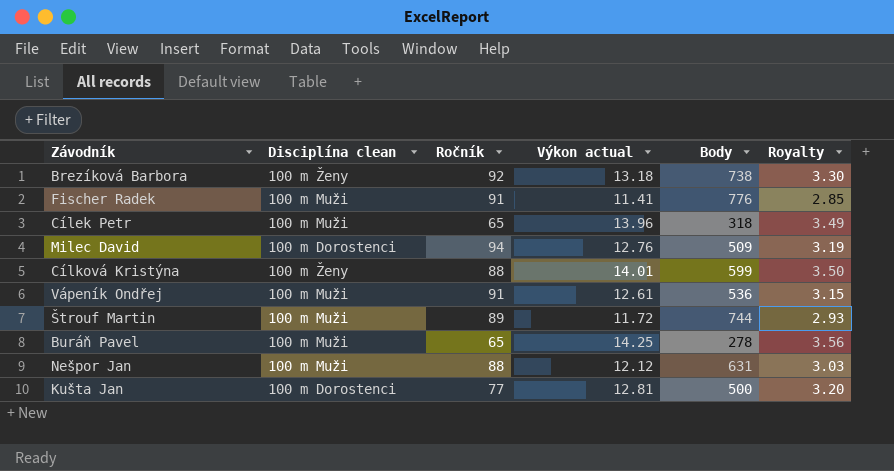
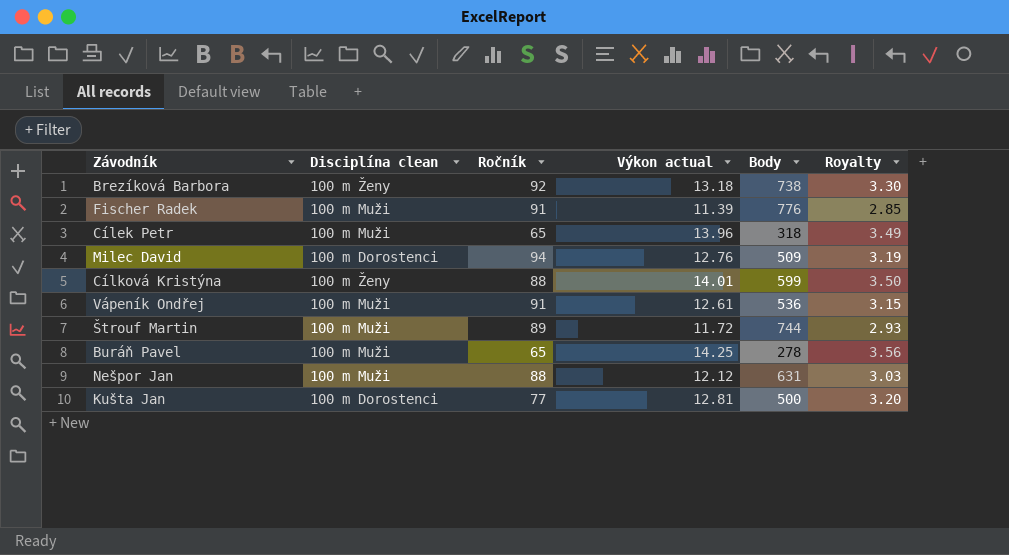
Fischer Radek | Výkon actual: 11.41 -> 11.39

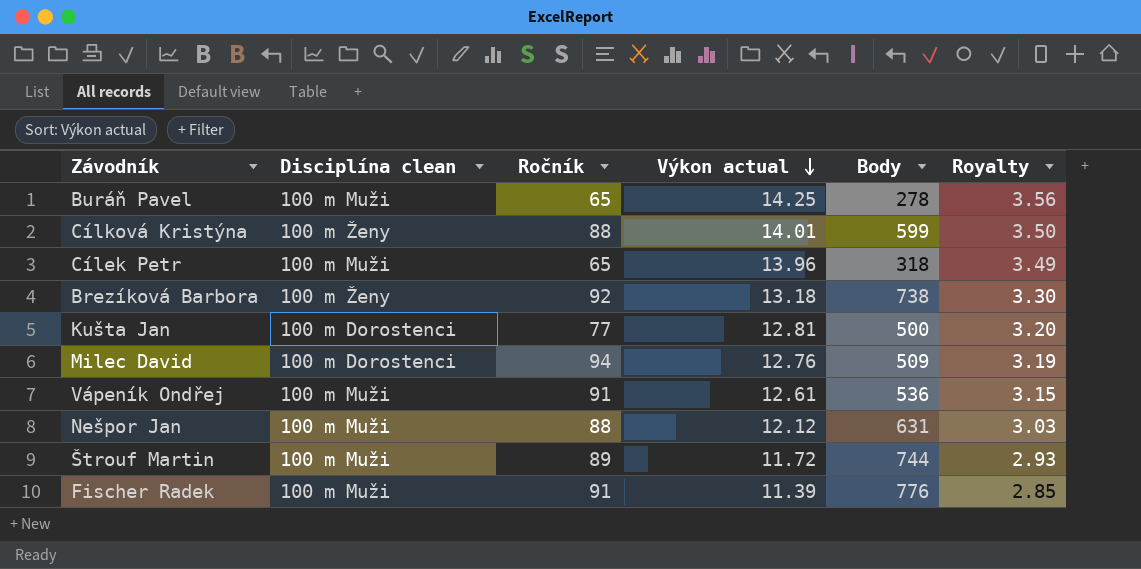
row order: none -> Výkon actual descending

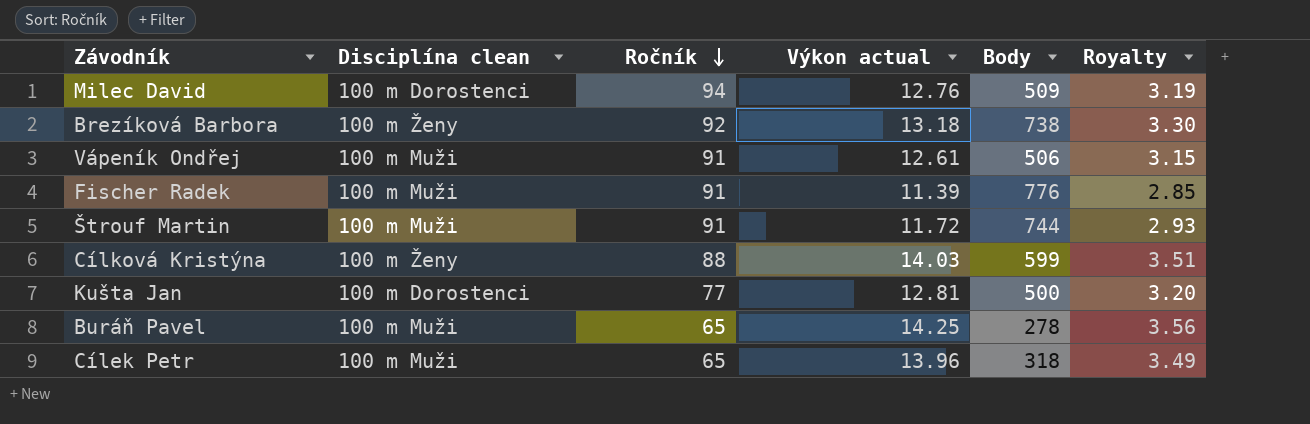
row order: Výkon actual descending -> Ročník descending
row Nešpor Jan: 100 m Muži | 88 | 12.12 | 631 | 3.03 -> none
Vápeník Ondřej | Body: 536 -> 506
Štrouf Martin | Ročník: 89 -> 91
Cílková Kristýna | Výkon actual: 14.01 -> 14.03
Cílková Kristýna | Royalty: 3.50 -> 3.51

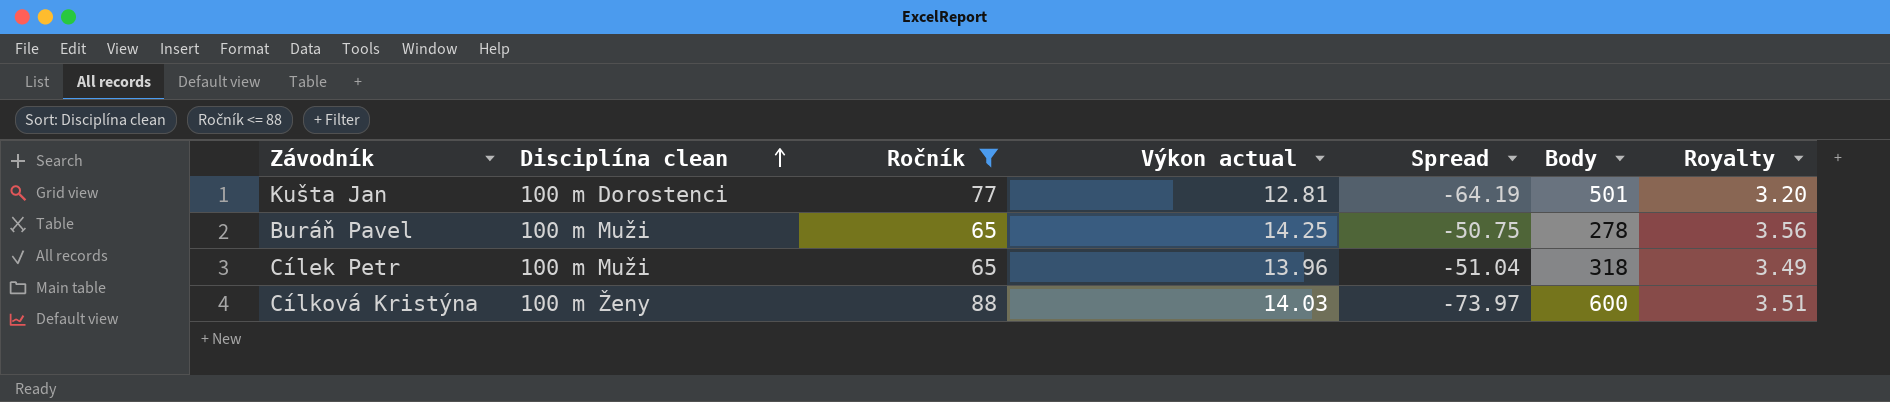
filter: none -> Ročník <= 88
row order: Ročník descending -> Disciplína clean ascending
column Spread | formula: none -> [Výkon actual] - [Ročník]
Kušta Jan | Body: 500 -> 501
Cílková Kristýna | Body: 599 -> 600

